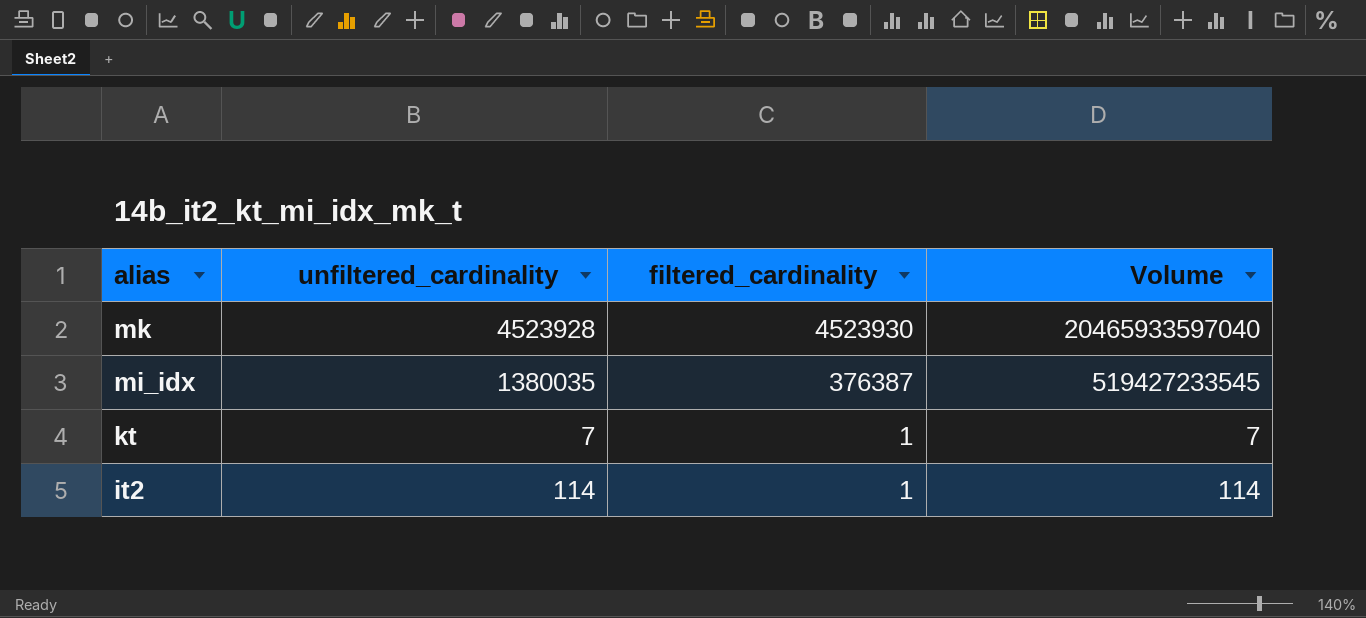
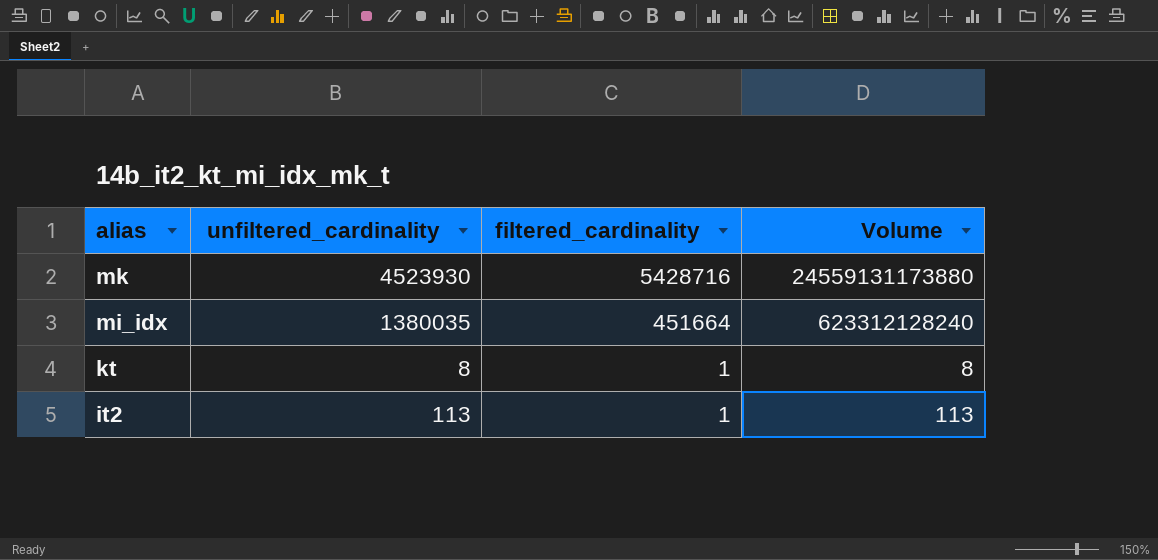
mk | unfiltered_cardinality: 4523928 -> 4523930
mk | filtered_cardinality: 4523930 -> 5428716
mk | Volume: 20465933597040 -> 24559131173880
mi_idx | filtered_cardinality: 376387 -> 451664
mi_idx | Volume: 519427233545 -> 623312128240
kt | unfiltered_cardinality: 7 -> 8
kt | Volume: 7 -> 8
it2 | unfiltered_cardinality: 114 -> 113
it2 | Volume: 114 -> 113

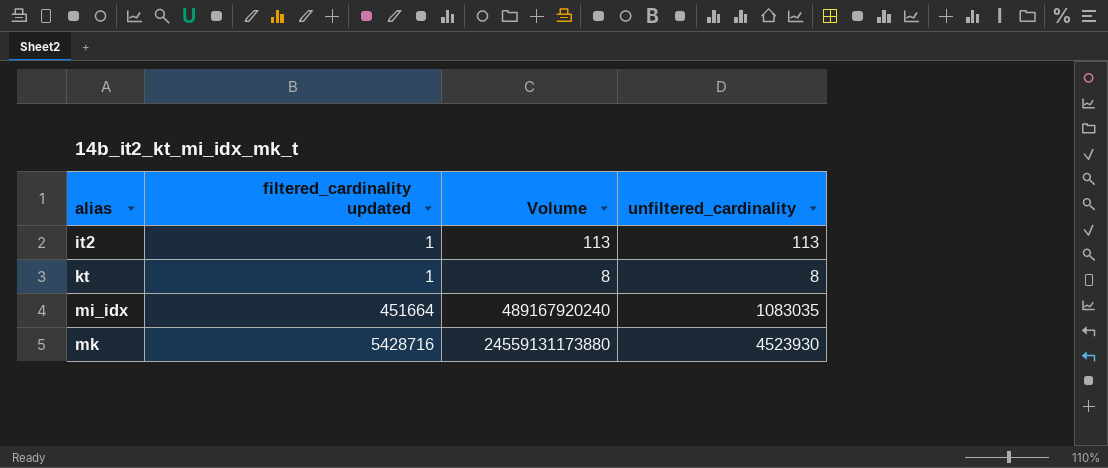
row order: alias descending -> alias ascending
column name: filtered_cardinality -> filtered_cardinality updated
column unfiltered_cardinality | position: 2 -> 4
mi_idx | Volume: 623312128240 -> 489167920240
mi_idx | unfiltered_cardinality: 1380035 -> 1083035

